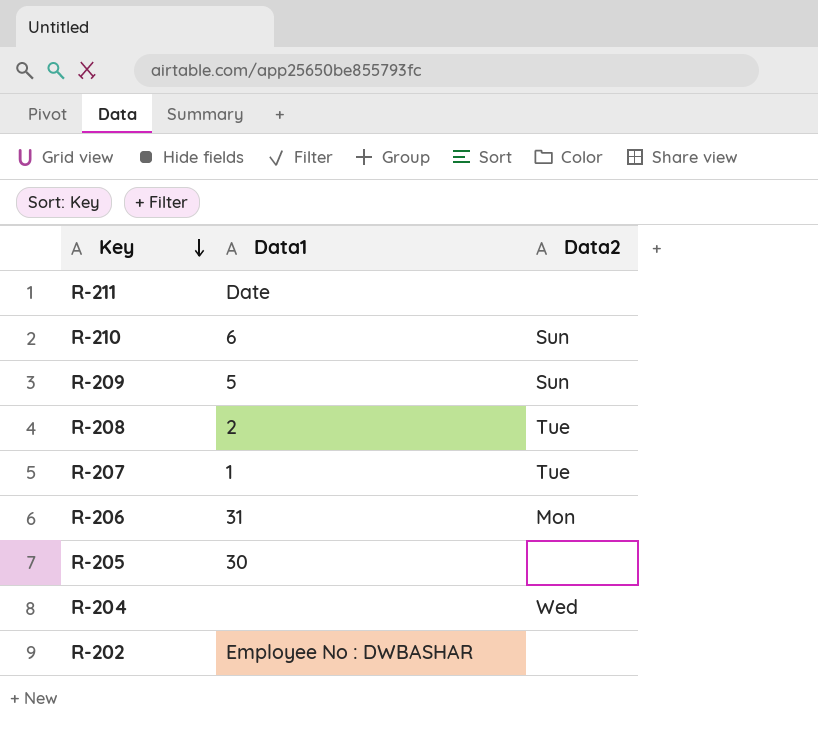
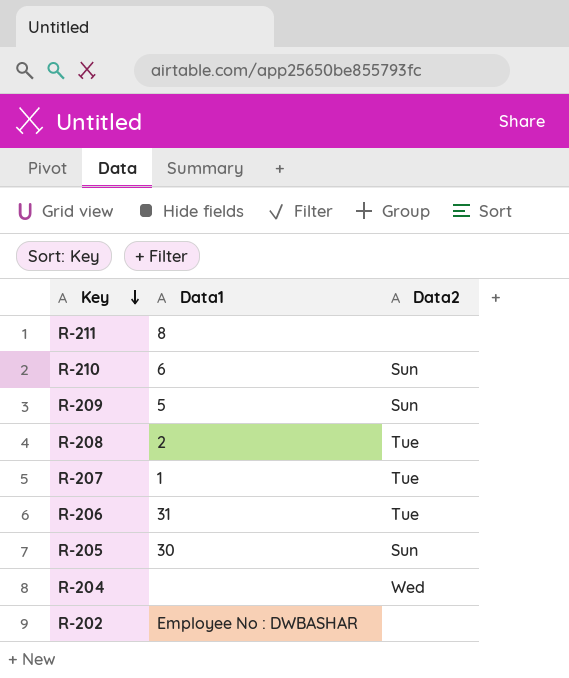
R-211 | Data1: Date -> 8
R-206 | Data2: Mon -> Tue
R-205 | Data2: none -> Sun

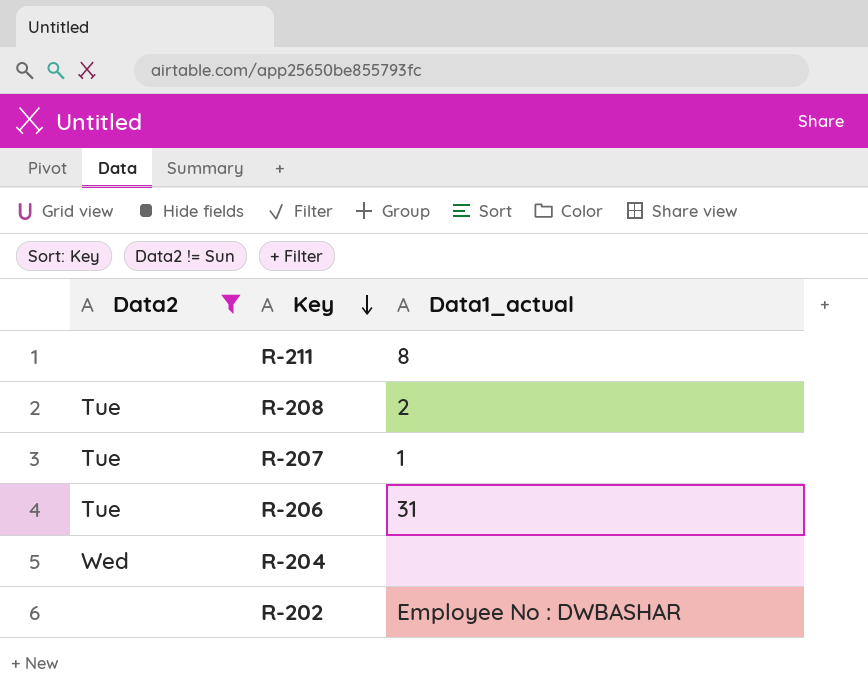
filter: none -> Data2 != Sun
column Data2 | position: 3 -> 1
column name: Data1 -> Data1_actual

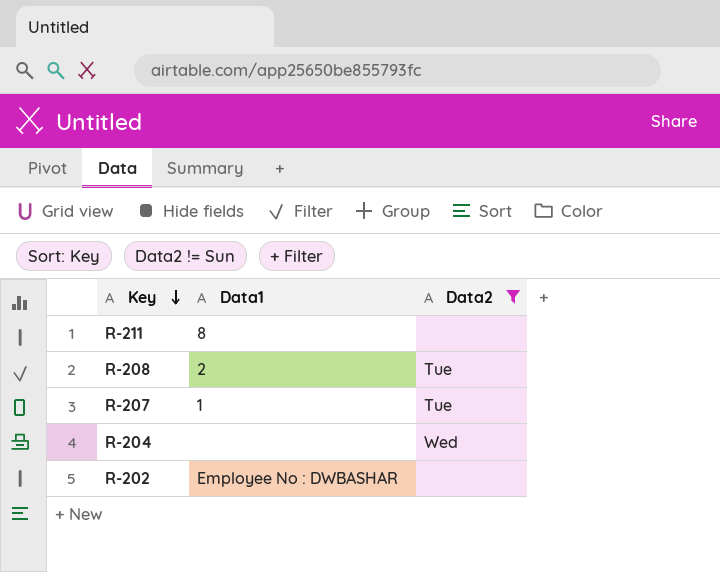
column name: Data1_actual -> Data1
column Data2 | position: 1 -> 3
row R-206: Tue | 31 -> none

